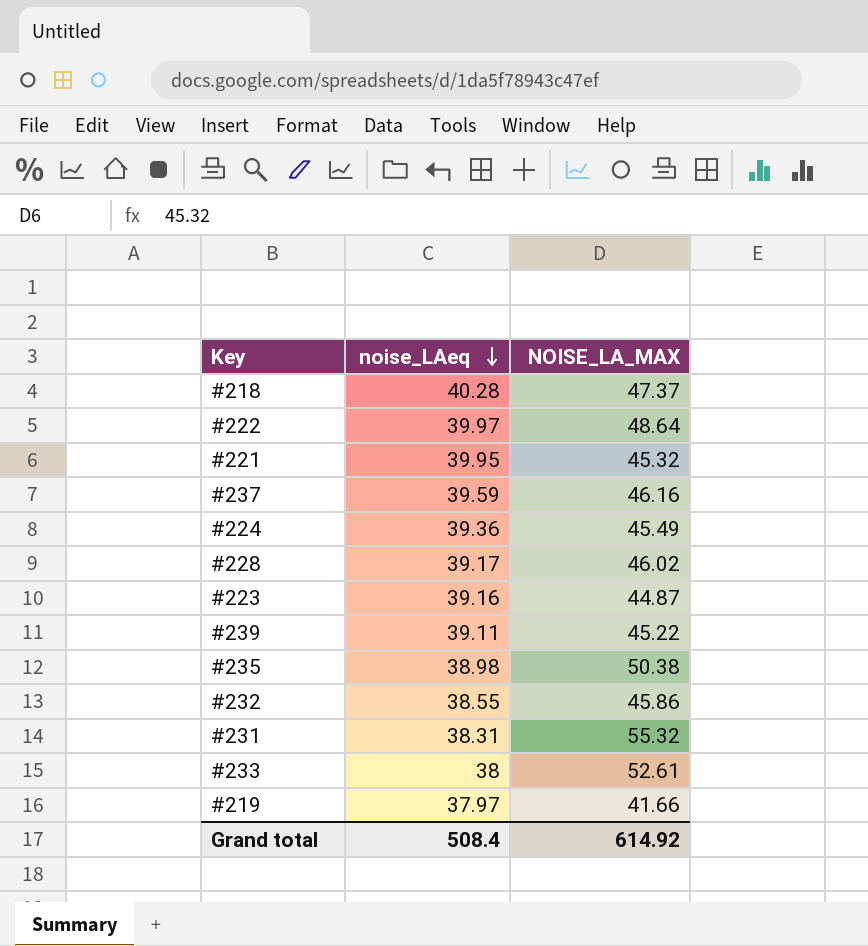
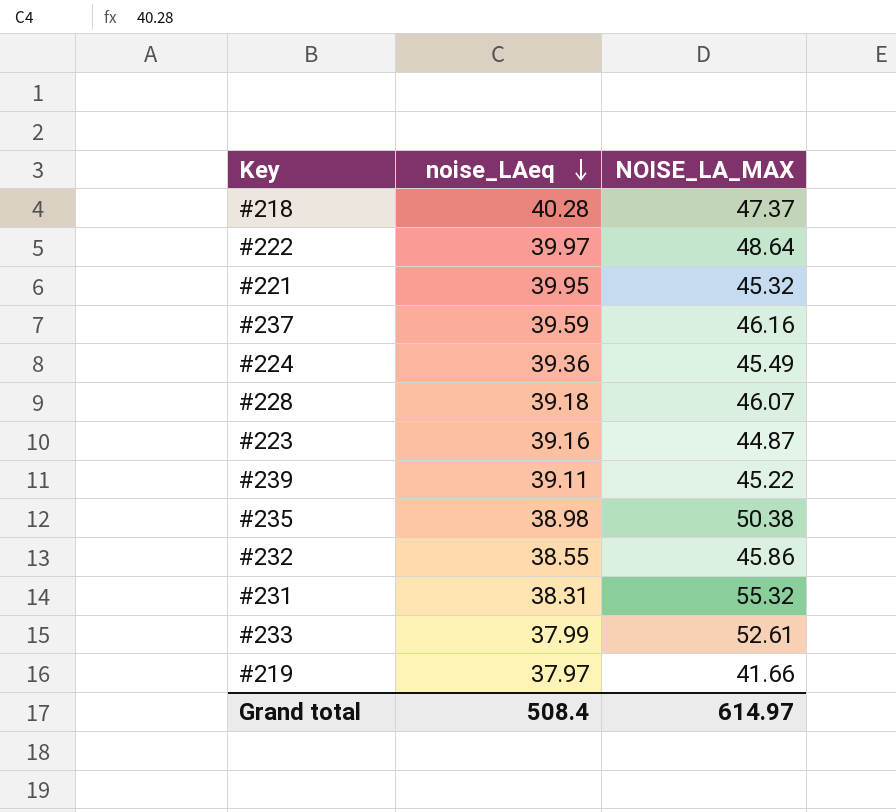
#228 | noise_LAeq: 39.17 -> 39.18
#228 | NOISE_LA_MAX: 46.02 -> 46.07
#233 | noise_LAeq: 38 -> 37.99
Grand total | NOISE_LA_MAX: 614.92 -> 614.97

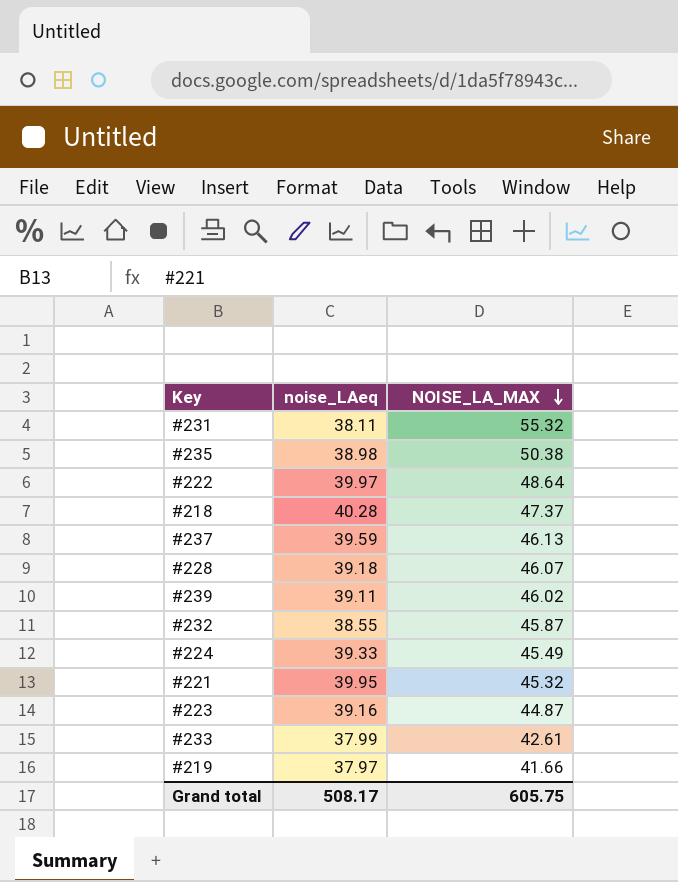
row order: noise_LAeq descending -> NOISE_LA_MAX descending
#231 | noise_LAeq: 38.31 -> 38.11
#237 | NOISE_LA_MAX: 46.16 -> 46.13
#239 | NOISE_LA_MAX: 45.22 -> 46.02
#232 | NOISE_LA_MAX: 45.86 -> 45.87
#224 | noise_LAeq: 39.36 -> 39.33
#233 | NOISE_LA_MAX: 52.61 -> 42.61
Grand total | noise_LAeq: 508.4 -> 508.17
Grand total | NOISE_LA_MAX: 614.97 -> 605.75

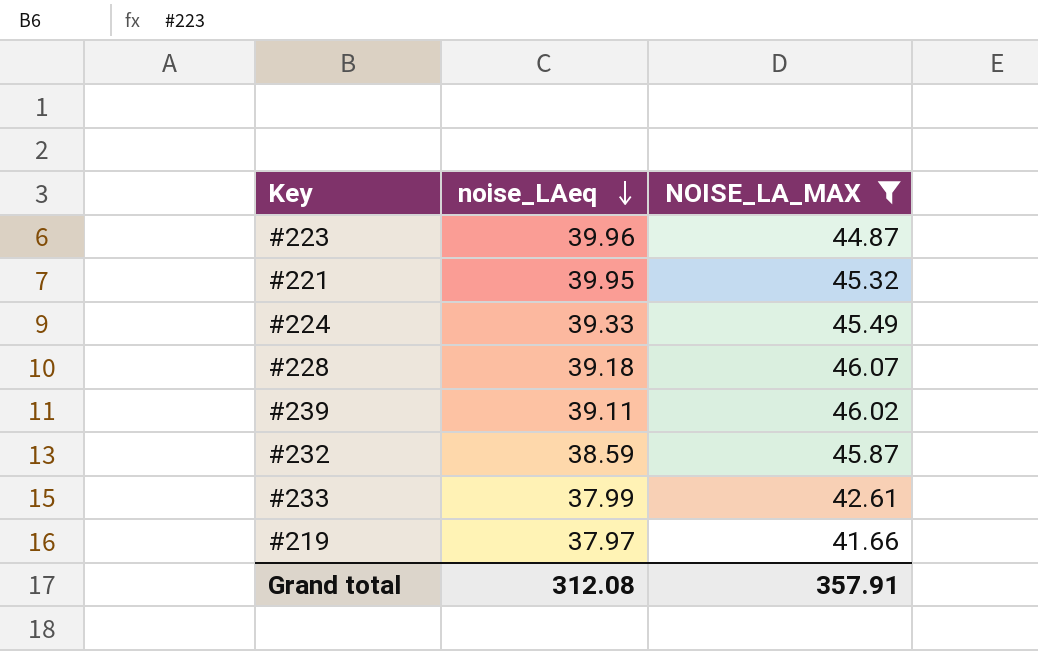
filter: none -> NOISE_LA_MAX <= 46.07
row order: NOISE_LA_MAX descending -> noise_LAeq descending
#223 | noise_LAeq: 39.16 -> 39.96
#232 | noise_LAeq: 38.55 -> 38.59
Grand total | noise_LAeq: 508.17 -> 312.08
Grand total | NOISE_LA_MAX: 605.75 -> 357.91

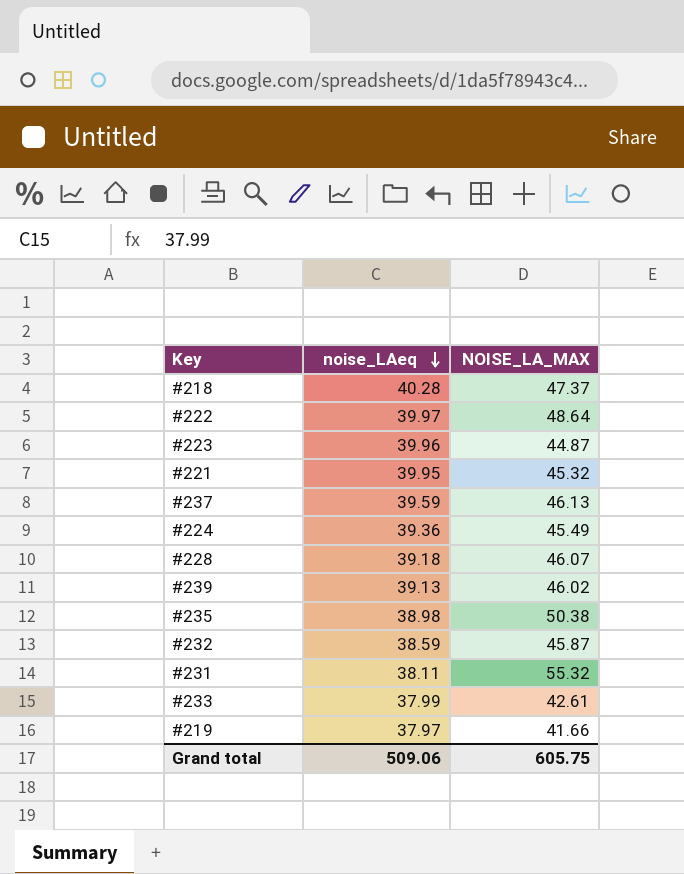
filter: NOISE_LA_MAX <= 46.07 -> none
#224 | noise_LAeq: 39.33 -> 39.36
#239 | noise_LAeq: 39.11 -> 39.13
Grand total | noise_LAeq: 312.08 -> 509.06
Grand total | NOISE_LA_MAX: 357.91 -> 605.75

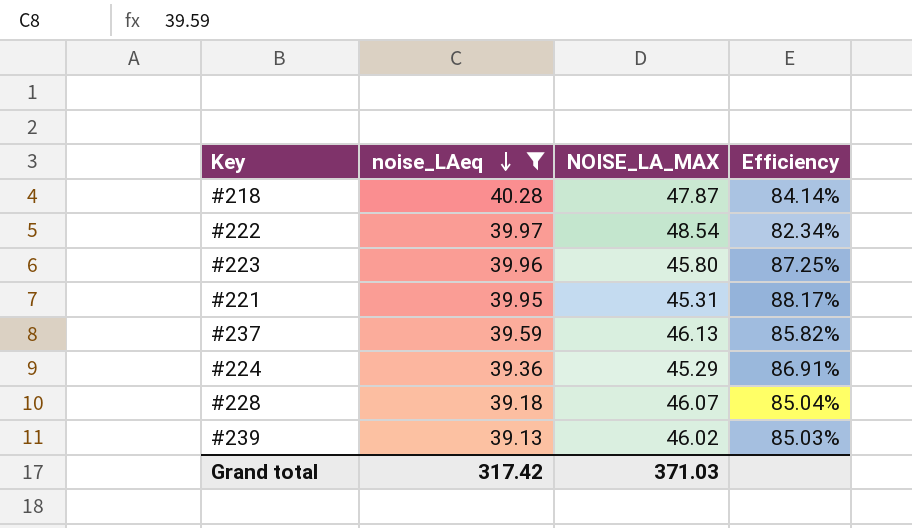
filter: none -> noise_LAeq >= 39.13
column Efficiency | formula: none -> [noise_LAeq] / [NOISE_LA_MAX]
#218 | NOISE_LA_MAX: 47.37 -> 47.87
#222 | NOISE_LA_MAX: 48.64 -> 48.54
#223 | NOISE_LA_MAX: 44.87 -> 45.80
#221 | NOISE_LA_MAX: 45.32 -> 45.31
#224 | NOISE_LA_MAX: 45.49 -> 45.29
Grand total | noise_LAeq: 509.06 -> 317.42
Grand total | NOISE_LA_MAX: 605.75 -> 371.03

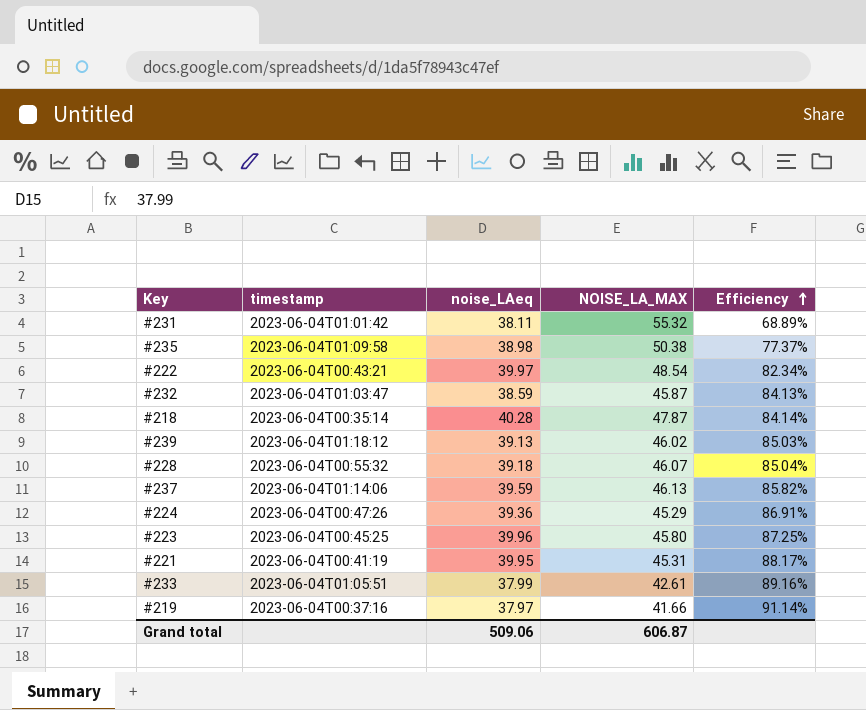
filter: noise_LAeq >= 39.13 -> none
row order: noise_LAeq descending -> Efficiency ascending
column timestamp | position: none -> 2
Grand total | noise_LAeq: 317.42 -> 509.06
Grand total | NOISE_LA_MAX: 371.03 -> 606.87

